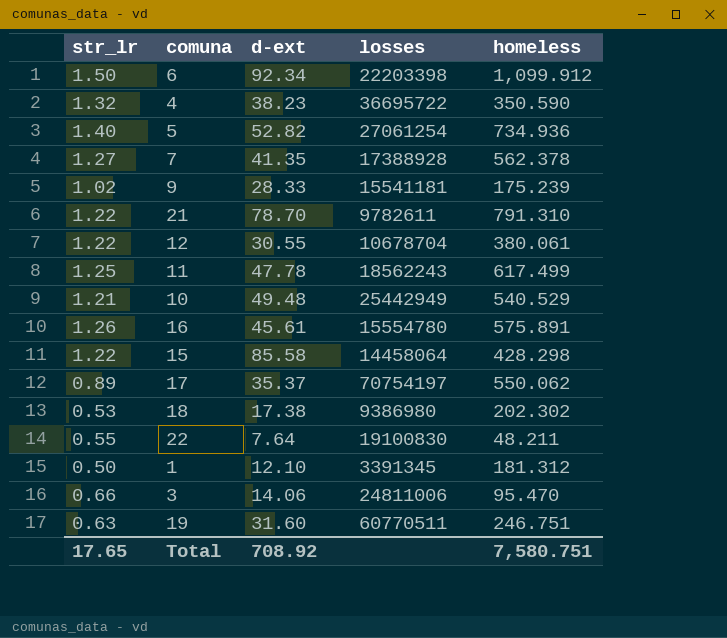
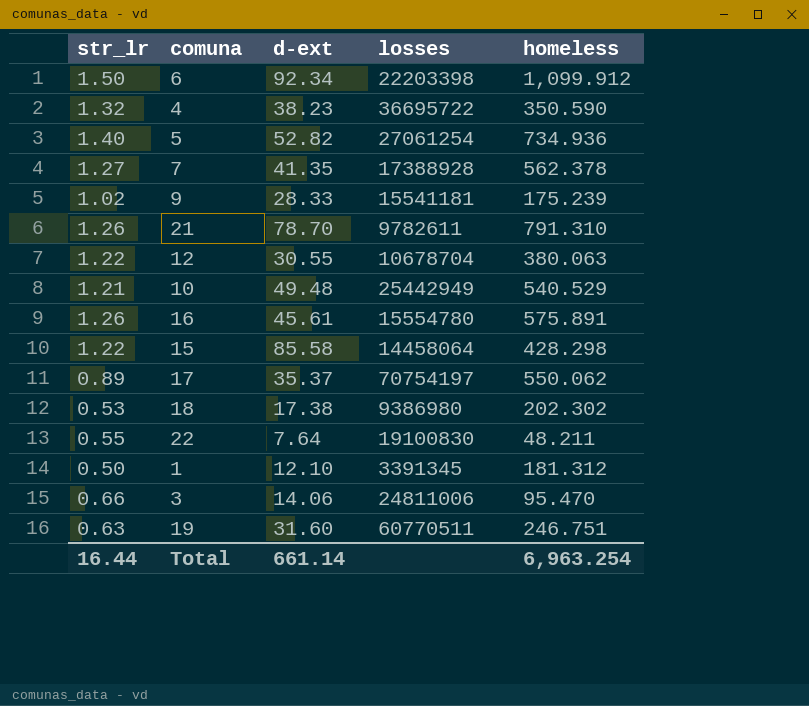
row 11: 1.25 | 47.78 | 18562243 | 617.499 -> none
21 | str_lr: 1.22 -> 1.26
12 | homeless: 380.061 -> 380.063
Total | str_lr: 17.65 -> 16.44
Total | d-ext: 708.92 -> 661.14
Total | homeless: 7,580.751 -> 6,963.254

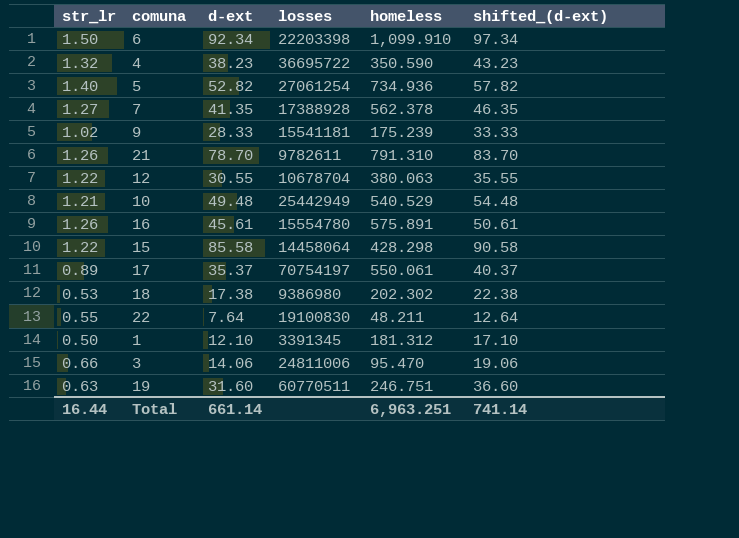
column shifted_(d-ext) | formula: none -> [d-ext] + 5
6 | homeless: 1,099.912 -> 1,099.910
17 | homeless: 550.062 -> 550.061
Total | homeless: 6,963.254 -> 6,963.251

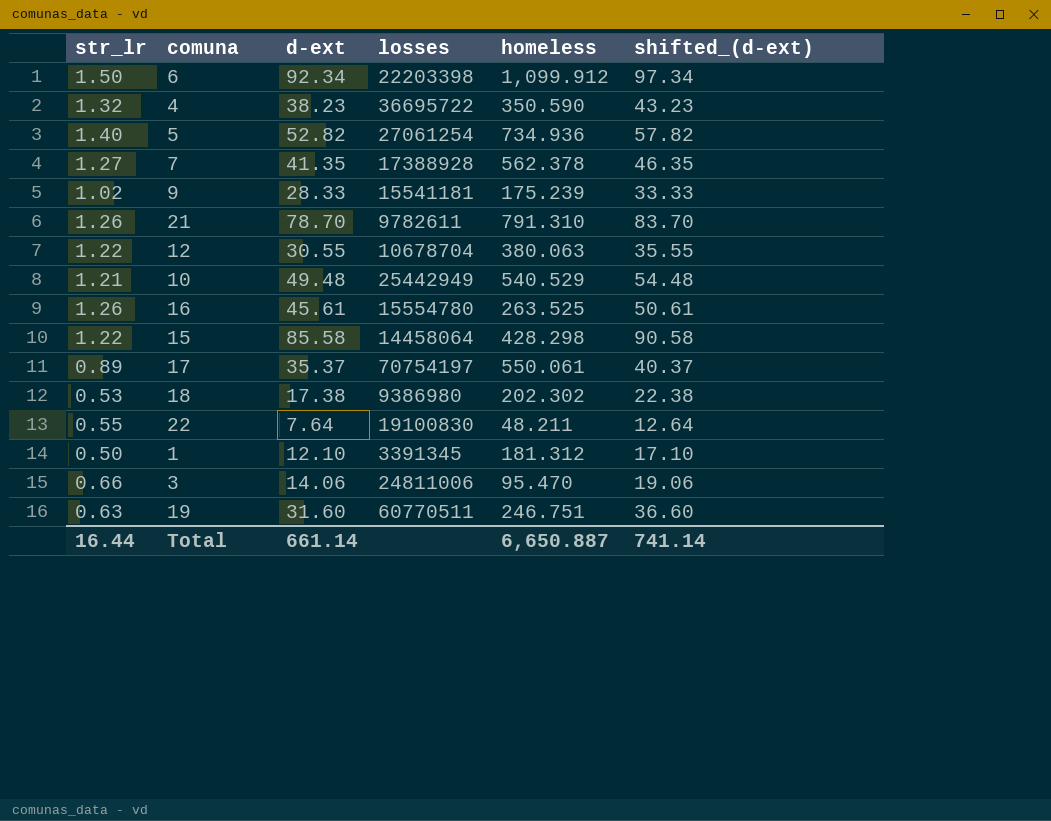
6 | homeless: 1,099.910 -> 1,099.912
16 | homeless: 575.891 -> 263.525
Total | homeless: 6,963.251 -> 6,650.887

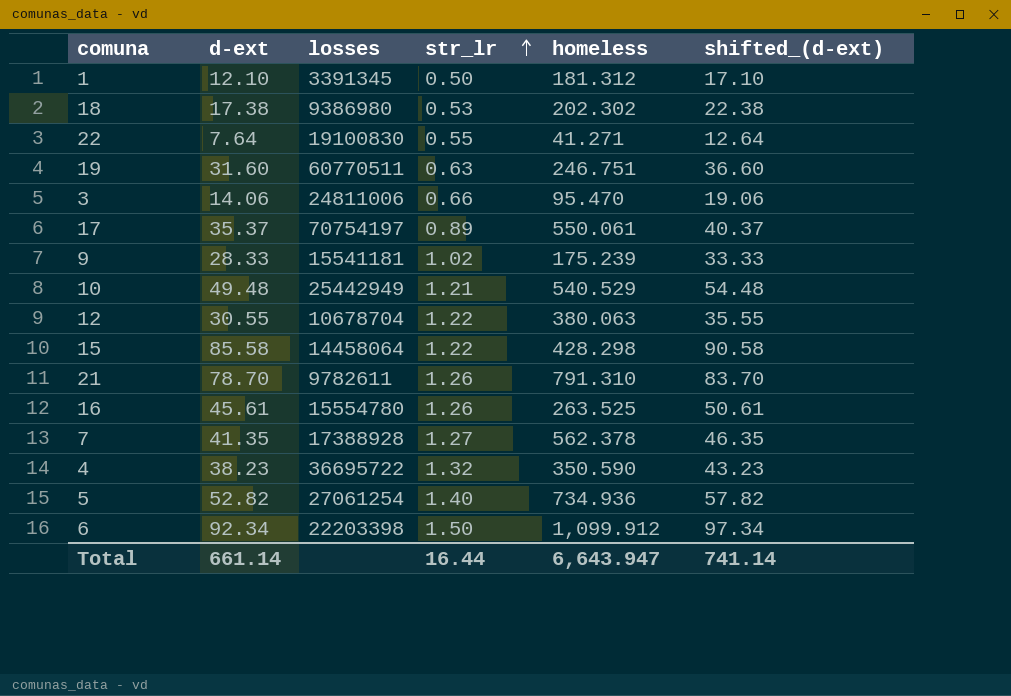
row order: none -> str_lr ascending
column str_lr | position: 1 -> 4
22 | homeless: 48.211 -> 41.271
Total | homeless: 6,650.887 -> 6,643.947

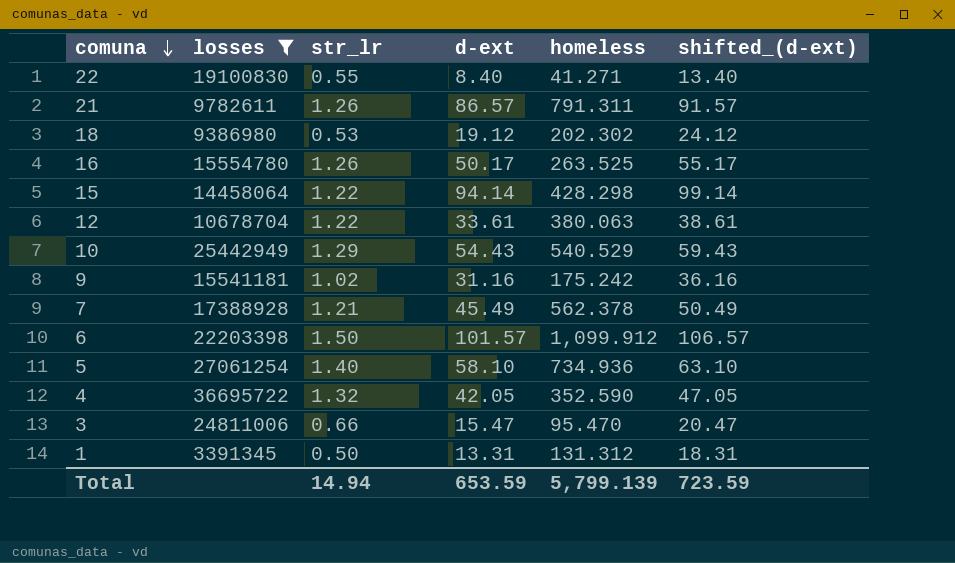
filter: none -> losses <= 36695722
row order: str_lr ascending -> comuna descending
column d-ext | position: 2 -> 4
22 | d-ext: 7.64 -> 8.40
22 | shifted_(d-ext): 12.64 -> 13.40
21 | d-ext: 78.70 -> 86.57
21 | homeless: 791.310 -> 791.311
21 | shifted_(d-ext): 83.70 -> 91.57
18 | d-ext: 17.38 -> 19.12
18 | shifted_(d-ext): 22.38 -> 24.12
16 | d-ext: 45.61 -> 50.17
16 | shifted_(d-ext): 50.61 -> 55.17
15 | d-ext: 85.58 -> 94.14
15 | shifted_(d-ext): 90.58 -> 99.14
12 | d-ext: 30.55 -> 33.61
12 | shifted_(d-ext): 35.55 -> 38.61
10 | str_lr: 1.21 -> 1.29
10 | d-ext: 49.48 -> 54.43
10 | shifted_(d-ext): 54.48 -> 59.43
9 | d-ext: 28.33 -> 31.16
9 | homeless: 175.239 -> 175.242
9 | shifted_(d-ext): 33.33 -> 36.16
7 | str_lr: 1.27 -> 1.21
7 | d-ext: 41.35 -> 45.49
7 | shifted_(d-ext): 46.35 -> 50.49
6 | d-ext: 92.34 -> 101.57
6 | shifted_(d-ext): 97.34 -> 106.57
5 | d-ext: 52.82 -> 58.10
5 | shifted_(d-ext): 57.82 -> 63.10
4 | d-ext: 38.23 -> 42.05
4 | homeless: 350.590 -> 352.590
4 | shifted_(d-ext): 43.23 -> 47.05
3 | d-ext: 14.06 -> 15.47
3 | shifted_(d-ext): 19.06 -> 20.47
1 | d-ext: 12.10 -> 13.31
1 | homeless: 181.312 -> 131.312
1 | shifted_(d-ext): 17.10 -> 18.31
Total | str_lr: 16.44 -> 14.94
Total | d-ext: 661.14 -> 653.59
Total | homeless: 6,643.947 -> 5,799.139
Total | shifted_(d-ext): 741.14 -> 723.59

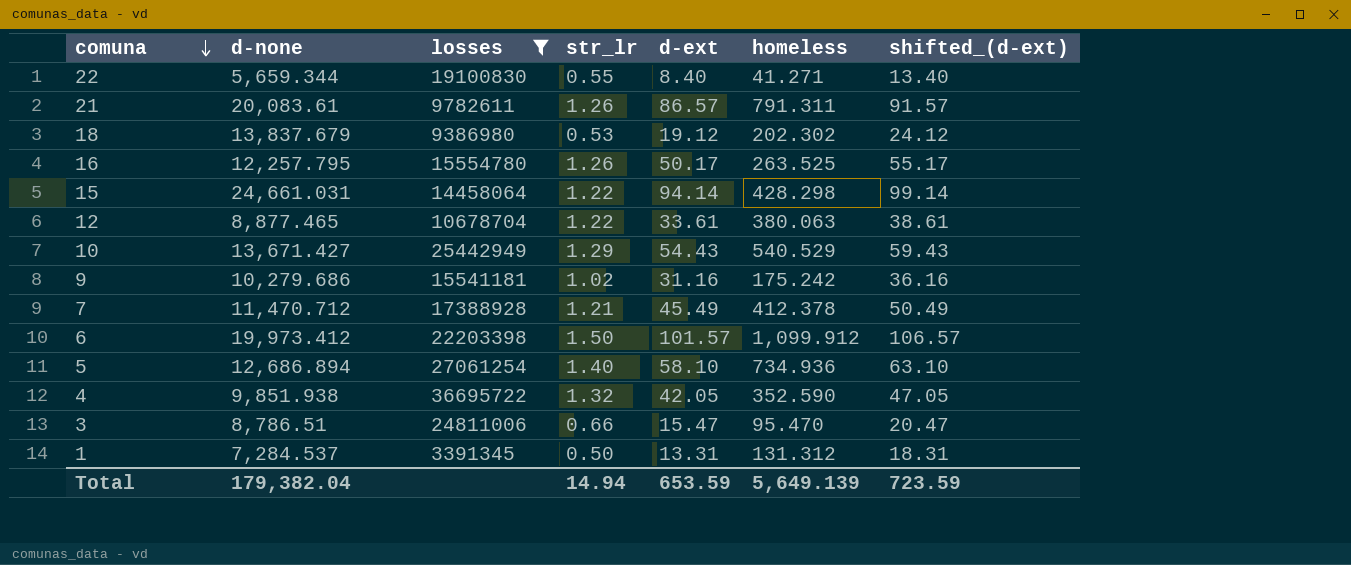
column d-none | position: none -> 2
7 | homeless: 562.378 -> 412.378
Total | homeless: 5,799.139 -> 5,649.139

